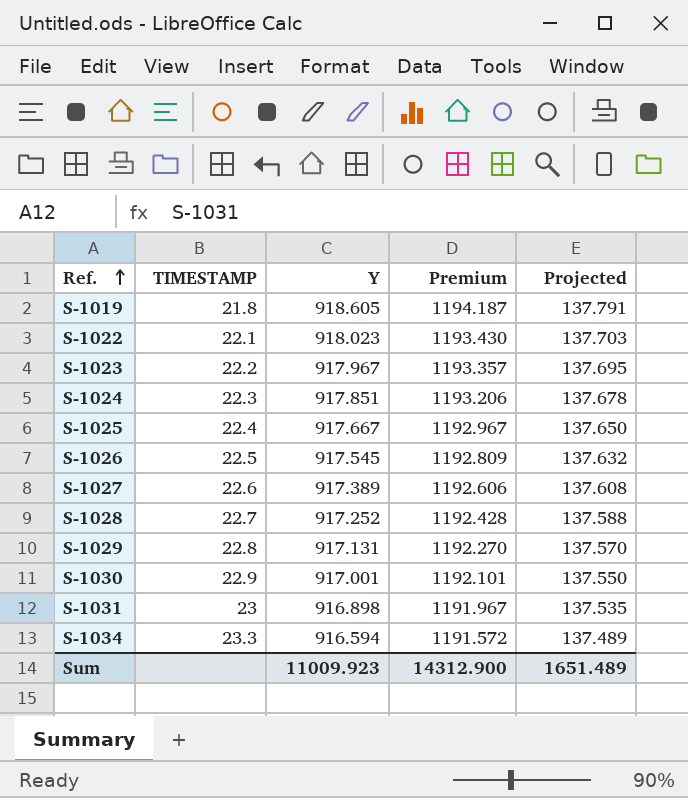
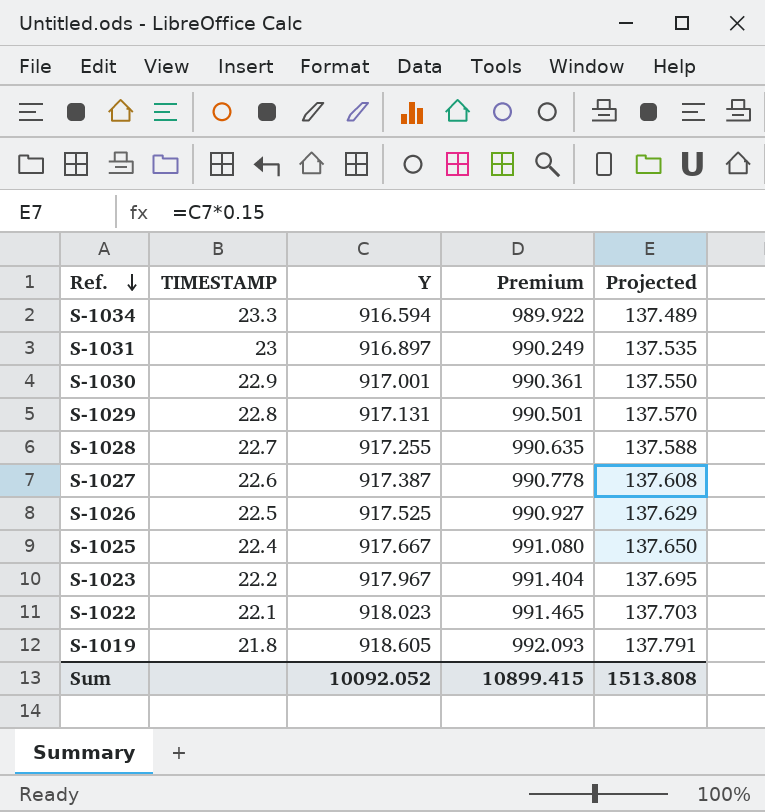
row order: Ref. ascending -> Ref. descending
column Premium | formula: [Y] * 1.3 -> [Y] * 1.08
row S-1024: 22.3 | 917.851 | 1193.206 | 137.678 -> none
S-1031 | Y: 916.898 -> 916.897
S-1028 | Y: 917.252 -> 917.255
S-1027 | Y: 917.389 -> 917.387
S-1026 | Y: 917.545 -> 917.525
S-1026 | Projected: 137.632 -> 137.629
Sum | Y: 11009.923 -> 10092.052
Sum | Premium: 14312.900 -> 10899.415
Sum | Projected: 1651.489 -> 1513.808

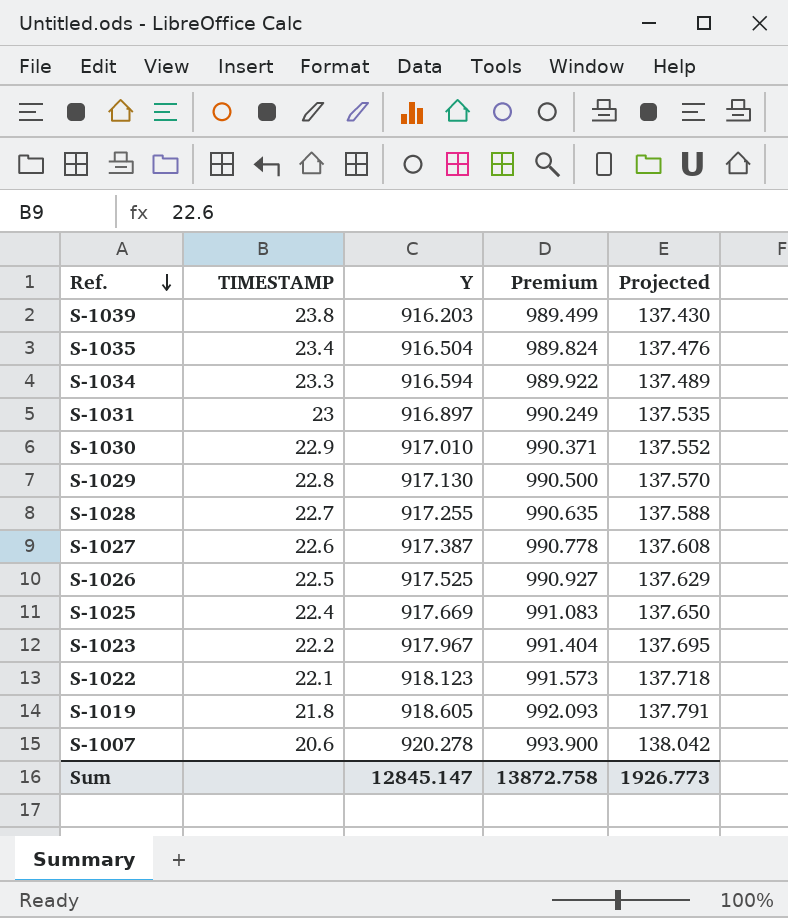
row S-1039: none -> 23.8 | 916.203 | 989.499 | 137.430
row S-1035: none -> 23.4 | 916.504 | 989.824 | 137.476
S-1030 | Y: 917.001 -> 917.010
S-1030 | Premium: 990.361 -> 990.371
S-1030 | Projected: 137.550 -> 137.552
S-1029 | Y: 917.131 -> 917.130
S-1029 | Premium: 990.501 -> 990.500
S-1025 | Y: 917.667 -> 917.669
S-1025 | Premium: 991.080 -> 991.083
S-1022 | Y: 918.023 -> 918.123
S-1022 | Premium: 991.465 -> 991.573
S-1022 | Projected: 137.703 -> 137.718
row S-1007: none -> 20.6 | 920.278 | 993.900 | 138.042
Sum | Y: 10092.052 -> 12845.147
Sum | Premium: 10899.415 -> 13872.758
Sum | Projected: 1513.808 -> 1926.773

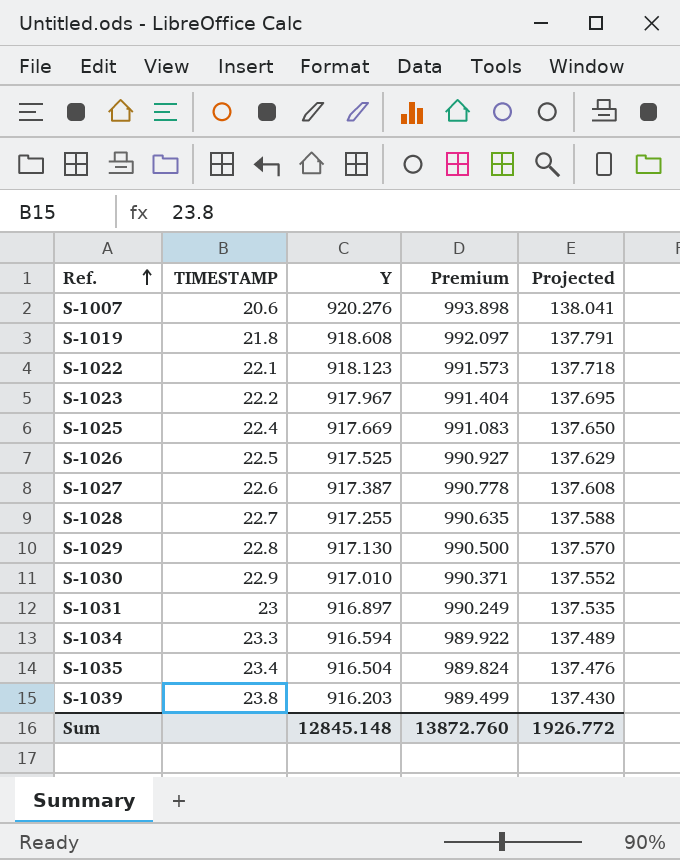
row order: Ref. descending -> Ref. ascending
S-1007 | Y: 920.278 -> 920.276
S-1007 | Premium: 993.900 -> 993.898
S-1007 | Projected: 138.042 -> 138.041
S-1019 | Y: 918.605 -> 918.608
S-1019 | Premium: 992.093 -> 992.097
Sum | Y: 12845.147 -> 12845.148
Sum | Premium: 13872.758 -> 13872.760
Sum | Projected: 1926.773 -> 1926.772

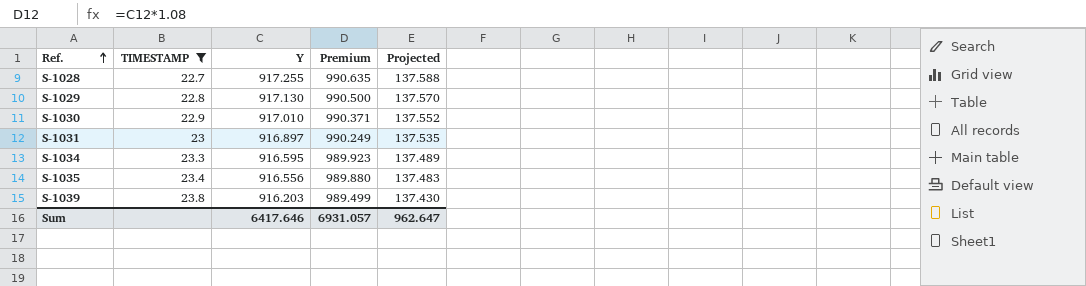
filter: none -> TIMESTAMP >= 22.7
S-1034 | Y: 916.594 -> 916.595
S-1034 | Premium: 989.922 -> 989.923
S-1035 | Y: 916.504 -> 916.556
S-1035 | Premium: 989.824 -> 989.880
S-1035 | Projected: 137.476 -> 137.483
Sum | Y: 12845.148 -> 6417.646
Sum | Premium: 13872.760 -> 6931.057
Sum | Projected: 1926.772 -> 962.647

